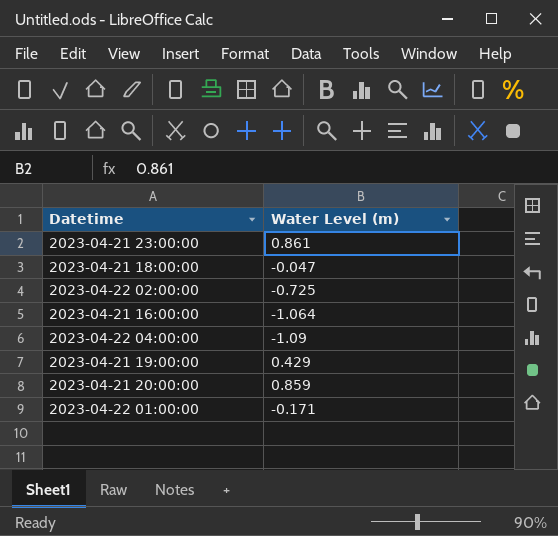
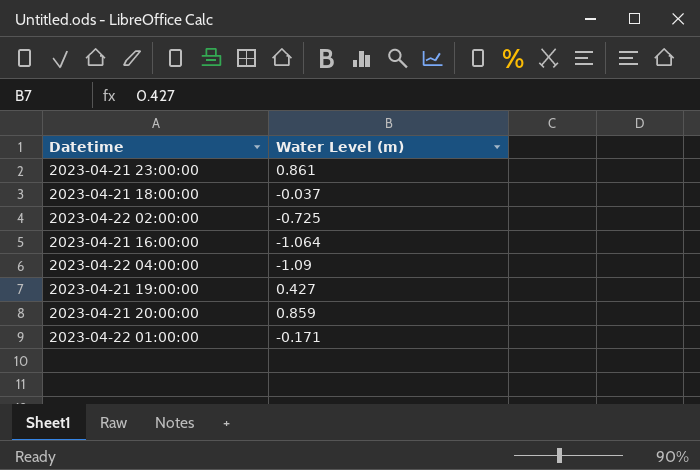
2023-04-21 18:00:00 | Water Level (m): -0.047 -> -0.037
2023-04-21 19:00:00 | Water Level (m): 0.429 -> 0.427

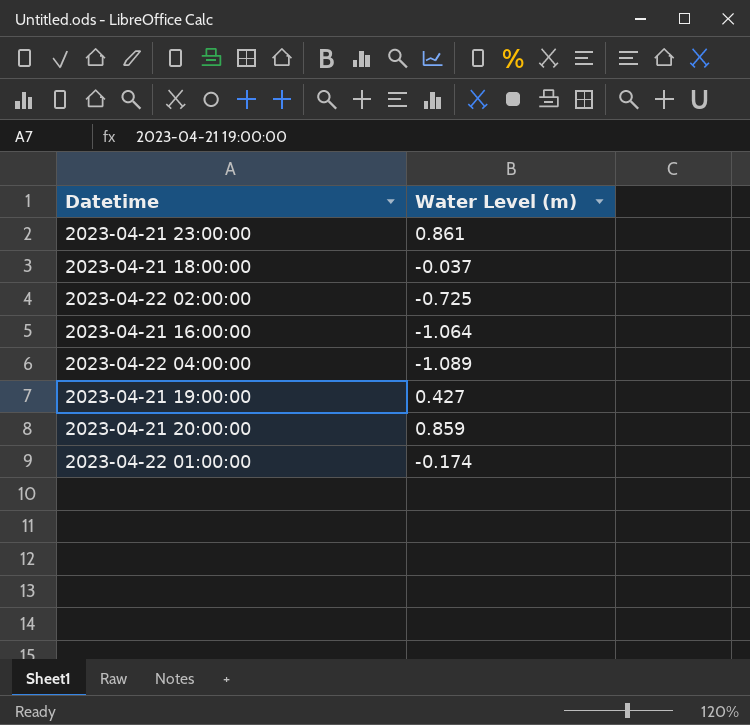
2023-04-22 04:00:00 | Water Level (m): -1.09 -> -1.089
2023-04-22 01:00:00 | Water Level (m): -0.171 -> -0.174

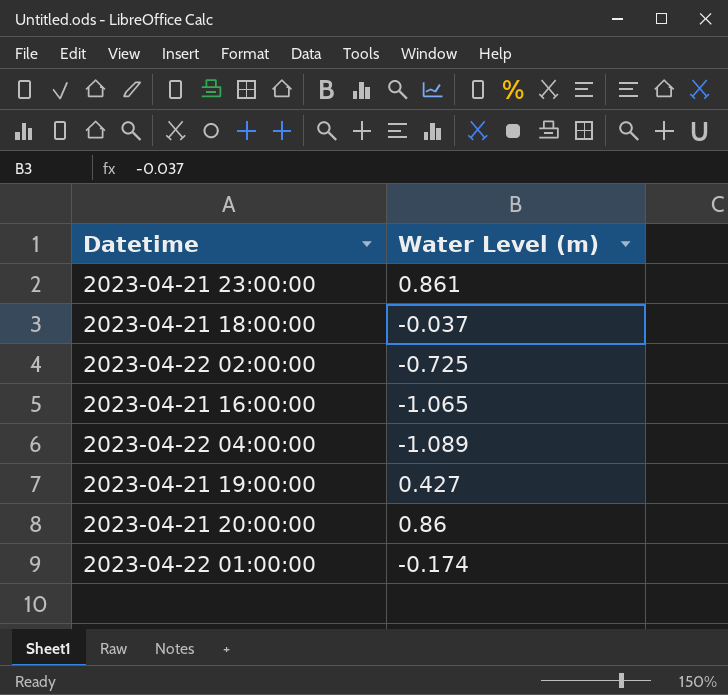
2023-04-21 16:00:00 | Water Level (m): -1.064 -> -1.065
2023-04-21 20:00:00 | Water Level (m): 0.859 -> 0.86

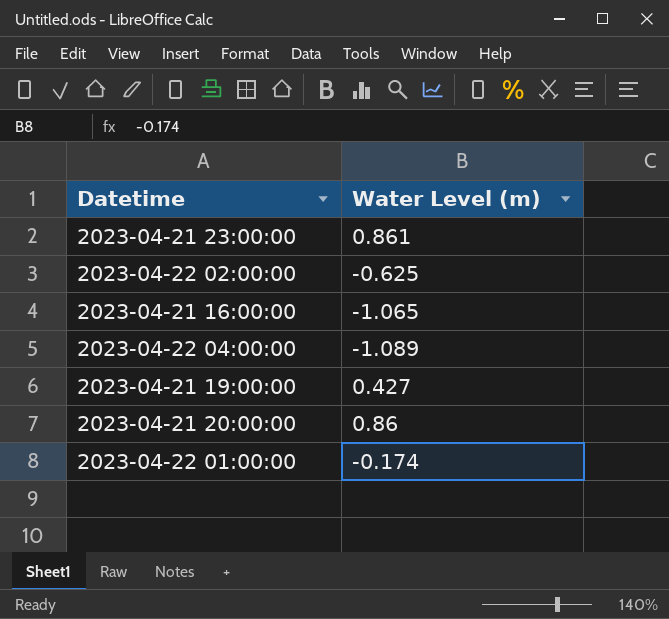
row 2023-04-21 18:00:00: -0.037 -> none
2023-04-22 02:00:00 | Water Level (m): -0.725 -> -0.625

